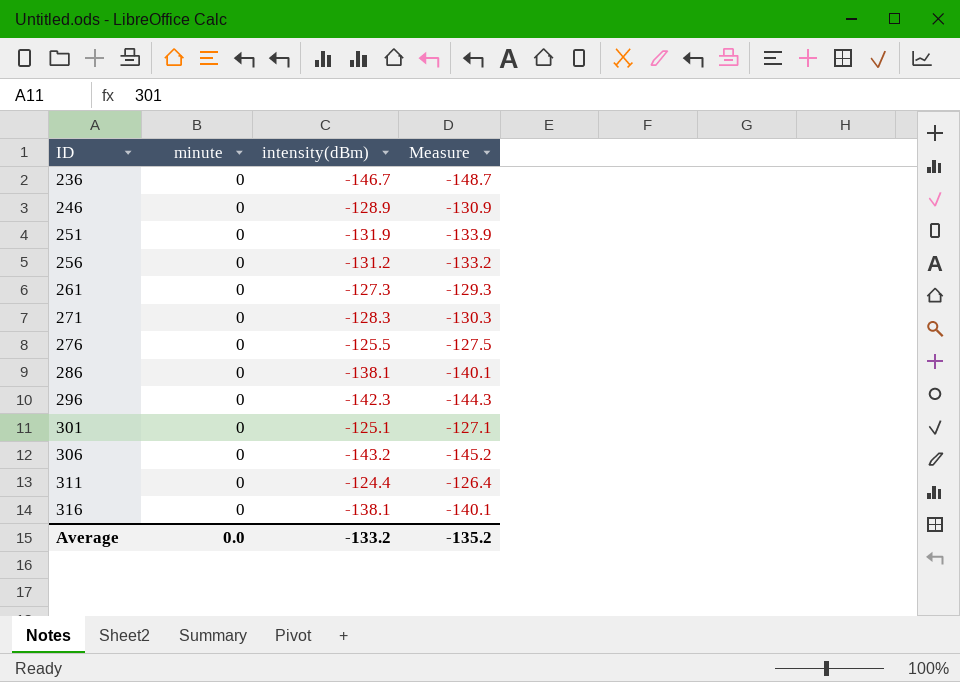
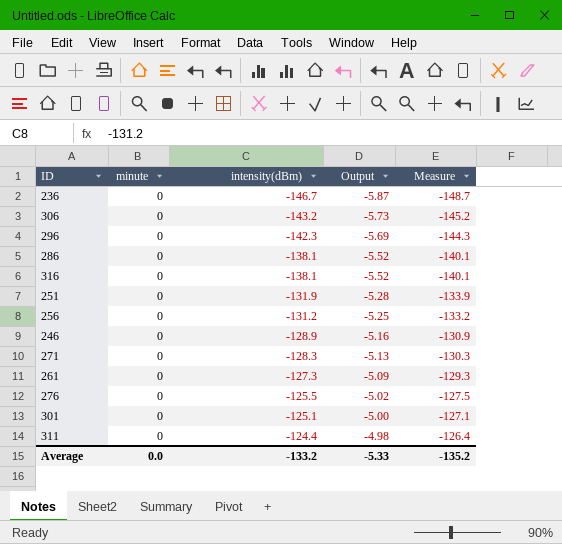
row order: ID ascending -> intensity(dBm) ascending
column Output | formula: none -> [intensity(dBm)] * 0.04

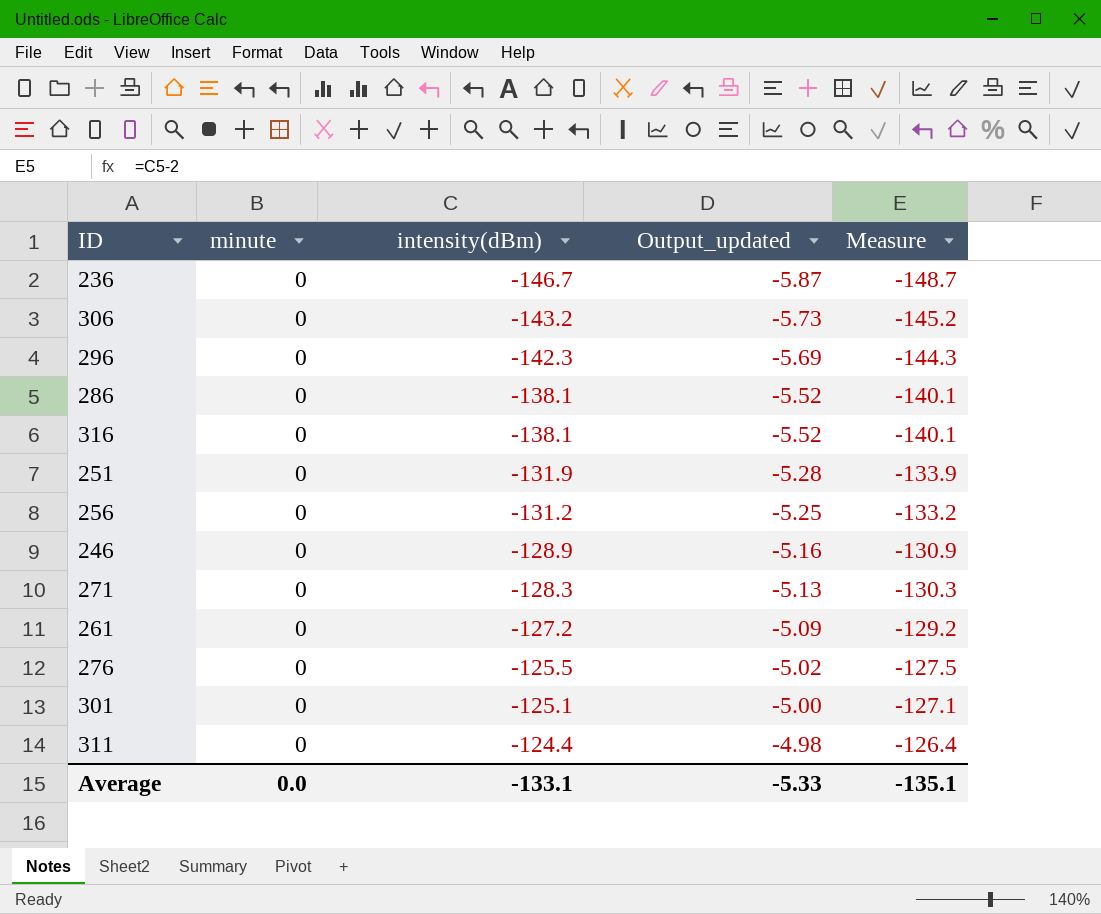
column name: Output -> Output_updated
261 | intensity(dBm): -127.3 -> -127.2
261 | Measure: -129.3 -> -129.2
Average | intensity(dBm): -133.2 -> -133.1
Average | Measure: -135.2 -> -135.1

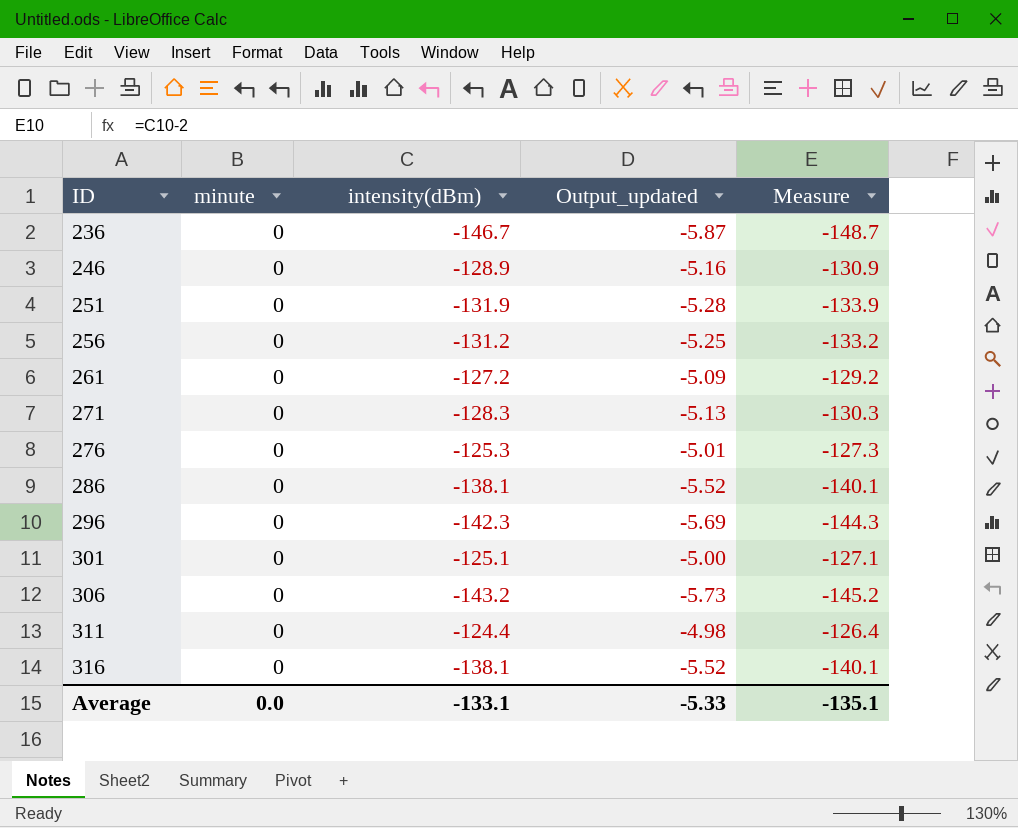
row order: intensity(dBm) ascending -> ID ascending
276 | intensity(dBm): -125.5 -> -125.3
276 | Output_updated: -5.02 -> -5.01
276 | Measure: -127.5 -> -127.3

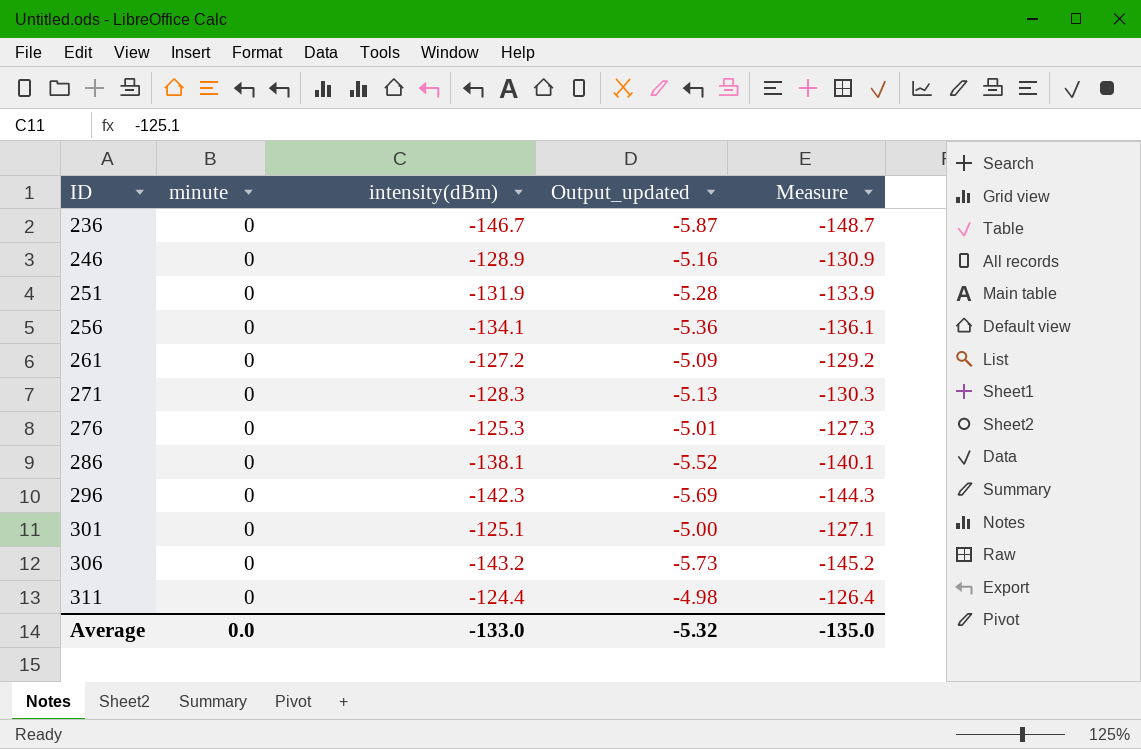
row 316: 0 | -138.1 | -5.52 | -140.1 -> none
256 | intensity(dBm): -131.2 -> -134.1
256 | Output_updated: -5.25 -> -5.36
256 | Measure: -133.2 -> -136.1
Average | intensity(dBm): -133.1 -> -133.0
Average | Output_updated: -5.33 -> -5.32
Average | Measure: -135.1 -> -135.0

